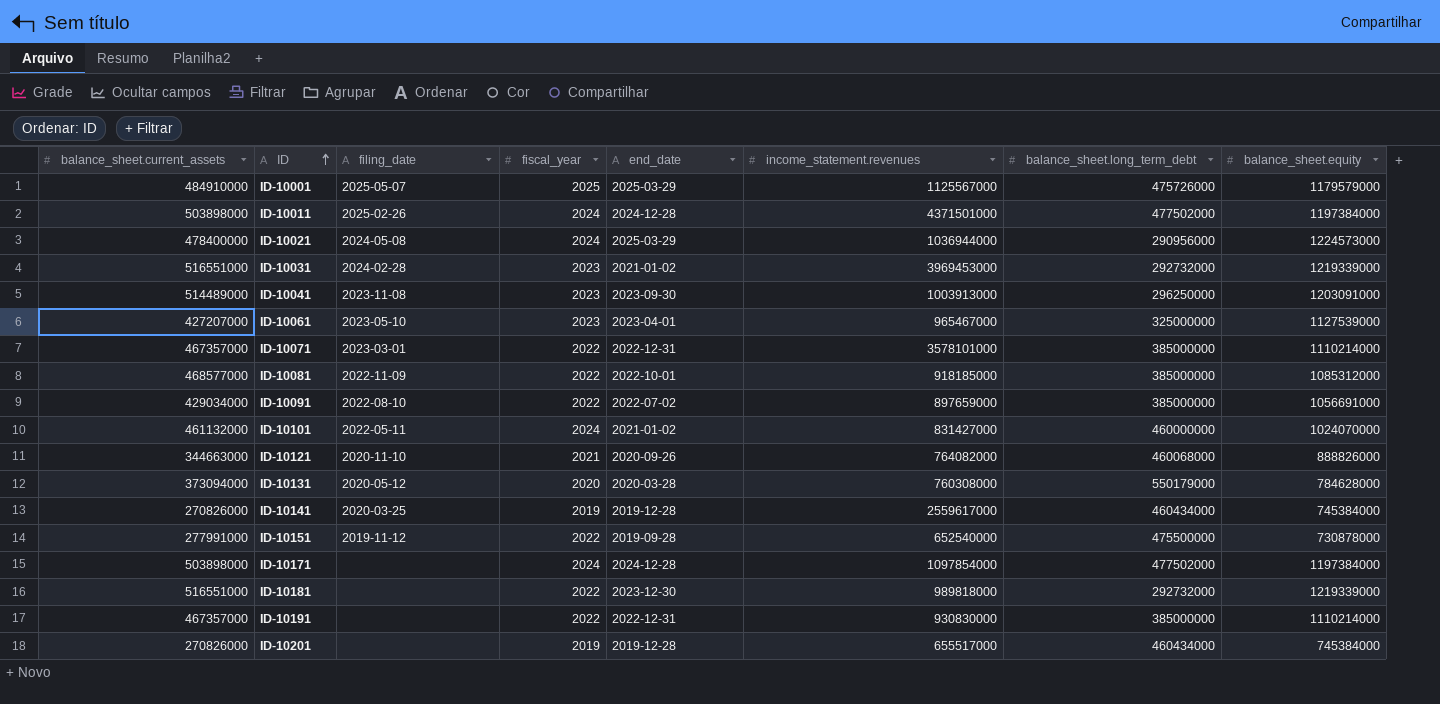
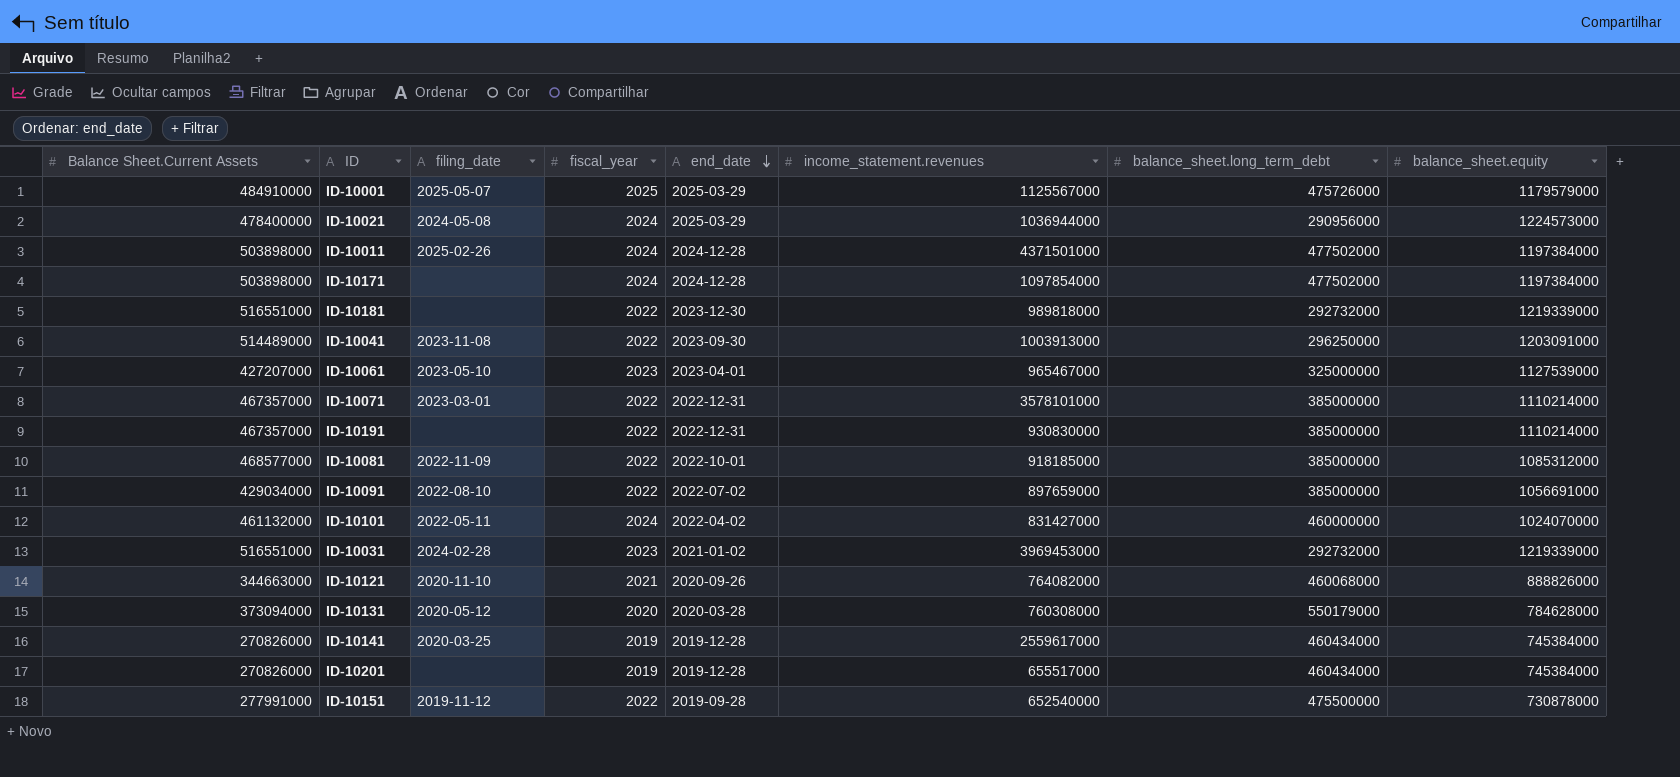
row order: ID ascending -> end_date descending
column name: balance_sheet.current_assets -> Balance Sheet.Current Assets
ID-10041 | fiscal_year: 2023 -> 2022
ID-10101 | end_date: 2021-01-02 -> 2022-04-02

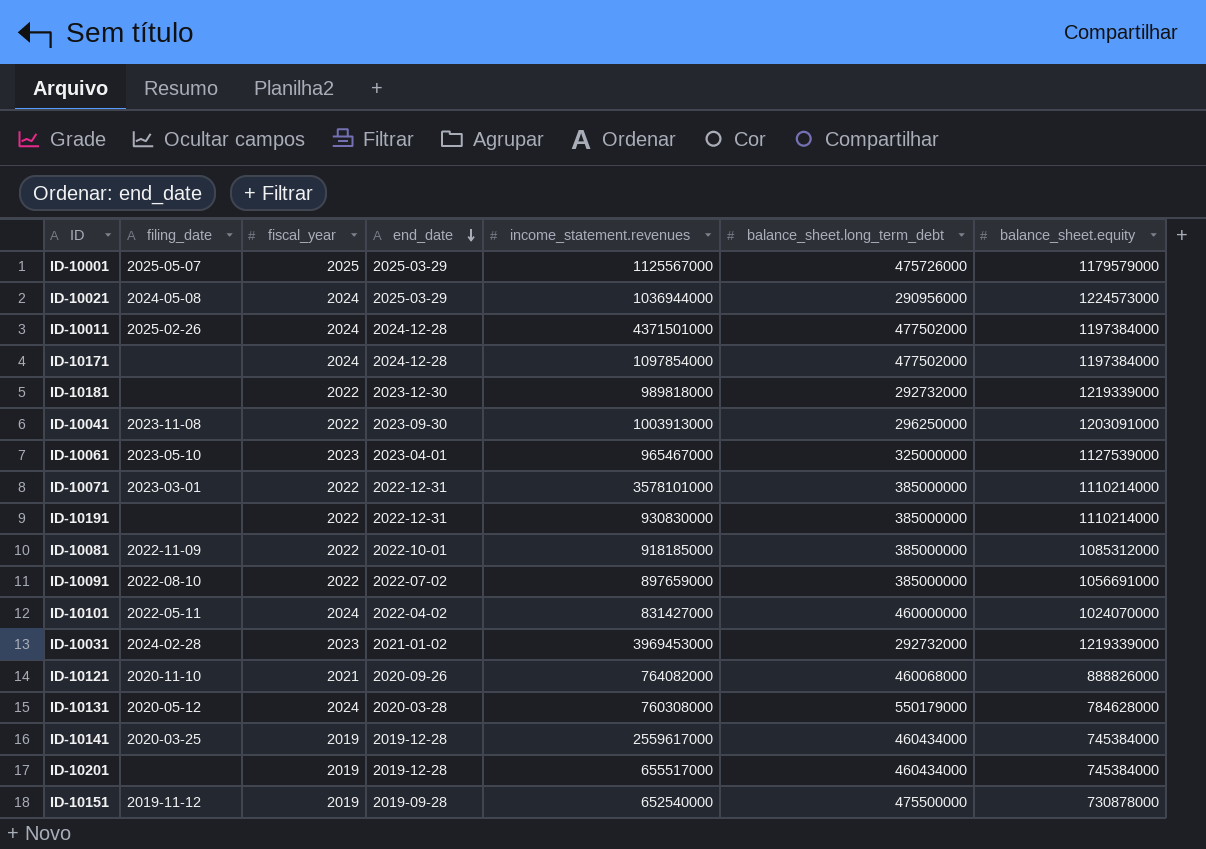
column Balance Sheet.Current Assets | position: 1 -> none
ID-10131 | fiscal_year: 2020 -> 2024
ID-10151 | fiscal_year: 2022 -> 2019

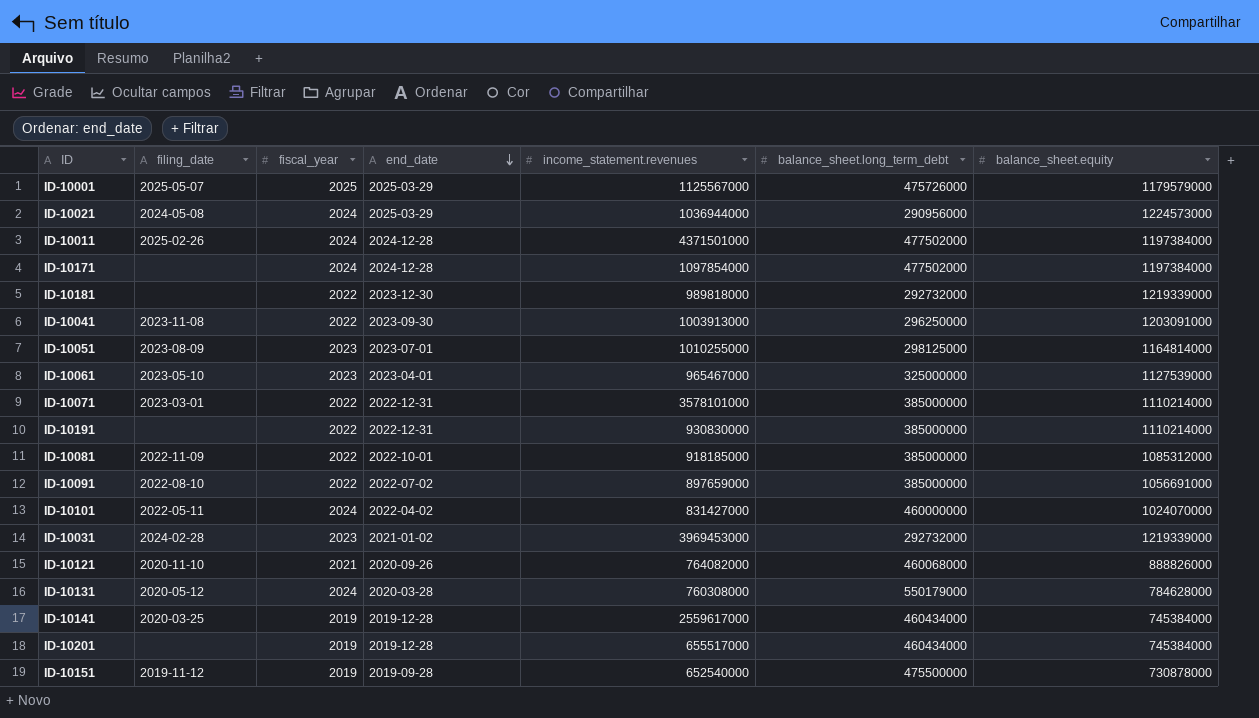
row ID-10051: none -> 2023-08-09 | 2023 | 2023-07-01 | 1010255000 | 298125000 | 1164814000

